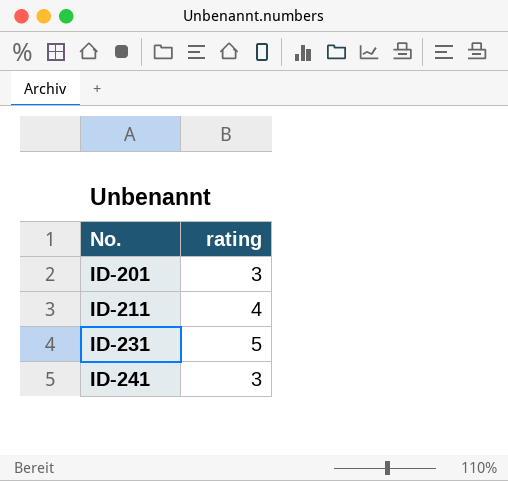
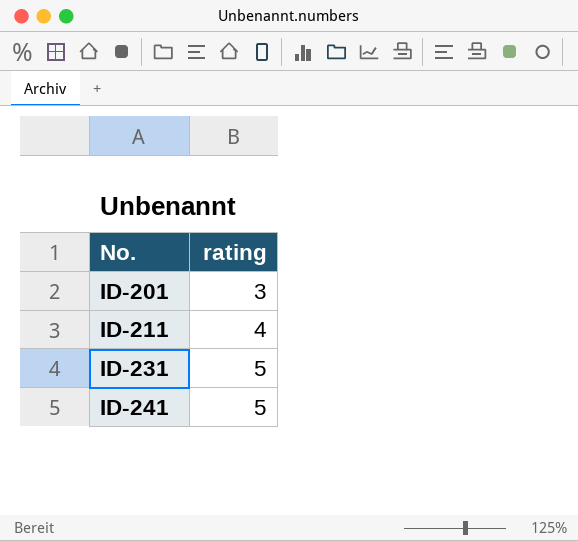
ID-241 | rating: 3 -> 5

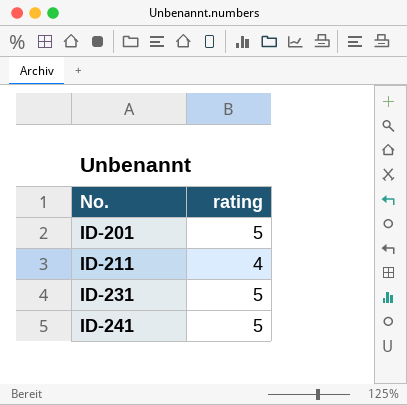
ID-201 | rating: 3 -> 5

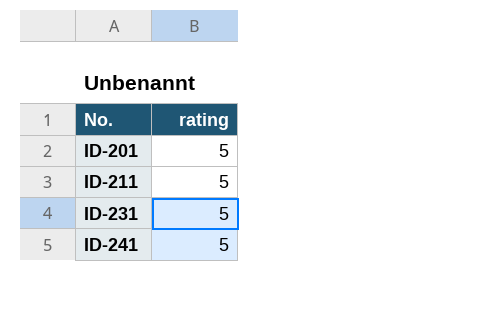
ID-211 | rating: 4 -> 5

